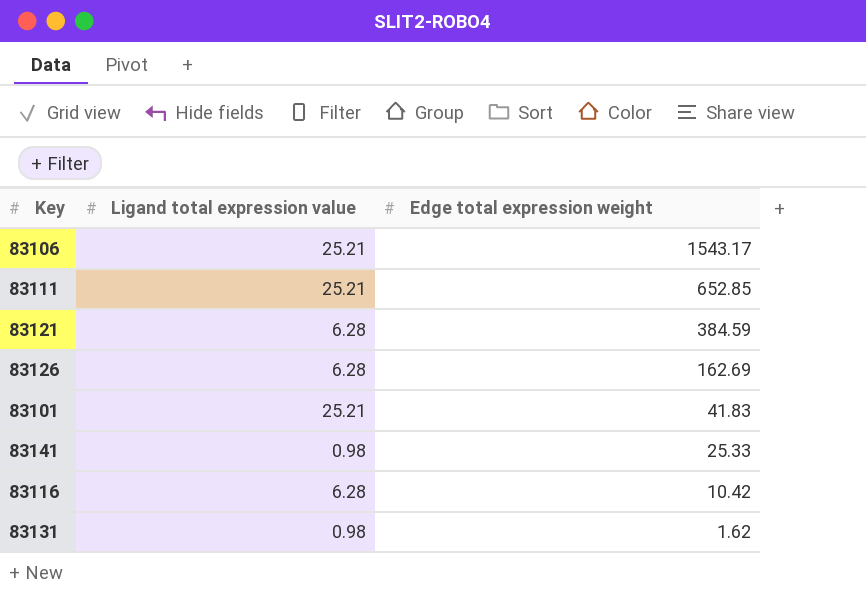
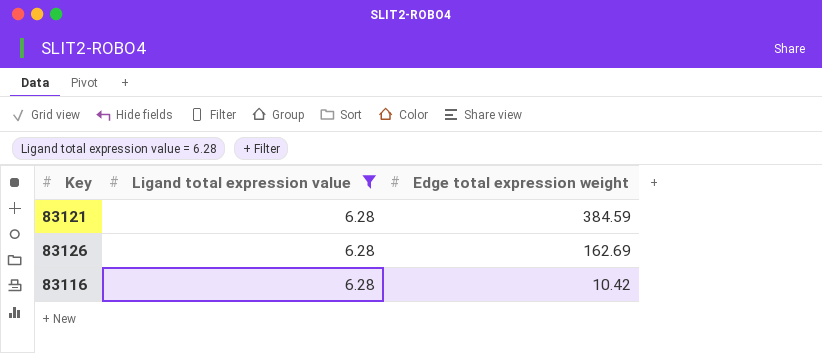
filter: none -> Ligand total expression value = 6.28

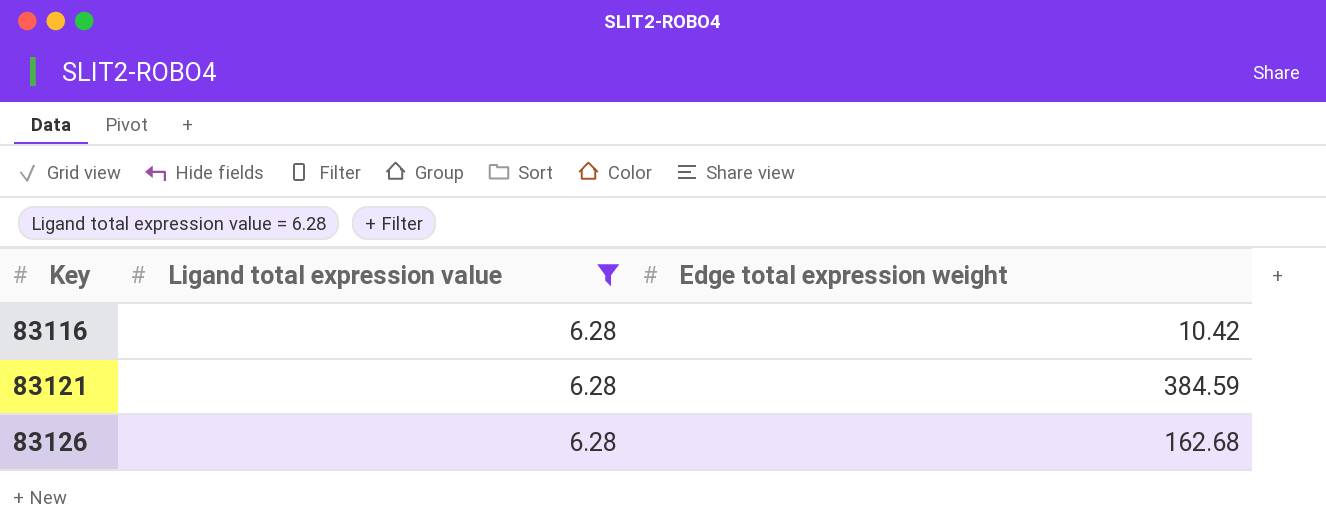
row order: Edge total expression weight descending -> Key ascending
83126 | Edge total expression weight: 162.69 -> 162.68

